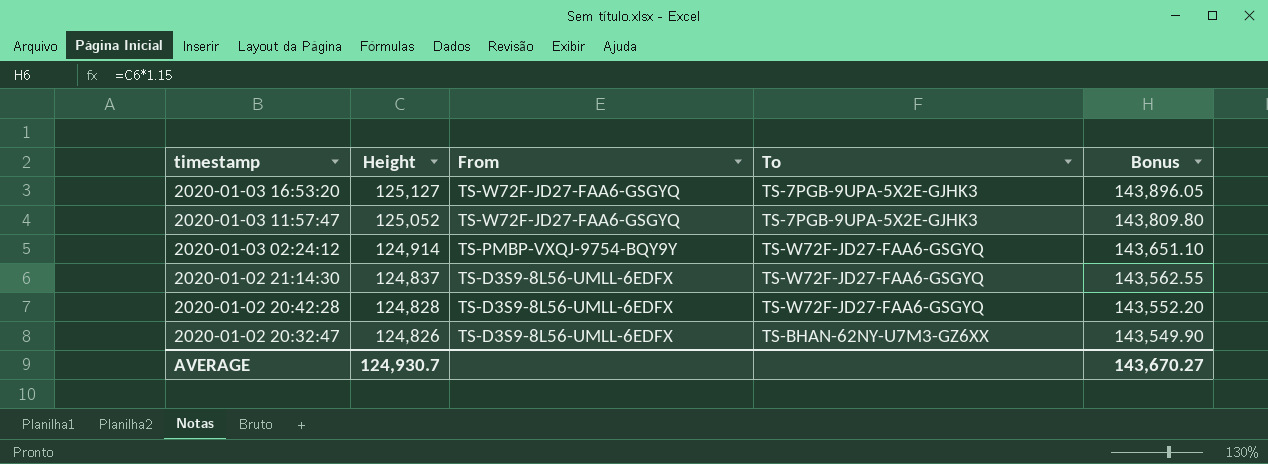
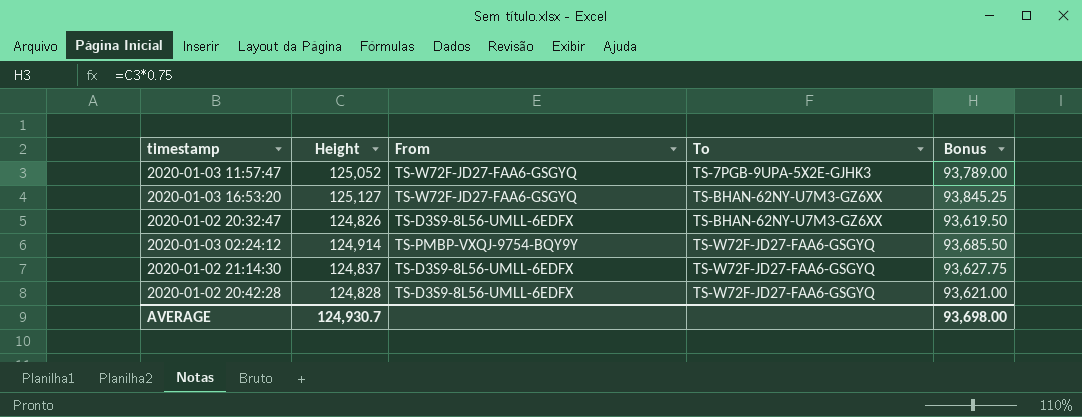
row order: timestamp descending -> To ascending
column Bonus | formula: [Height] * 1.15 -> [Height] * 0.75
2020-01-03 16:53:20 | To: TS-7PGB-9UPA-5X2E-GJHK3 -> TS-BHAN-62NY-U7M3-GZ6XX
AVERAGE | Bonus: 143,670.27 -> 93,698.00

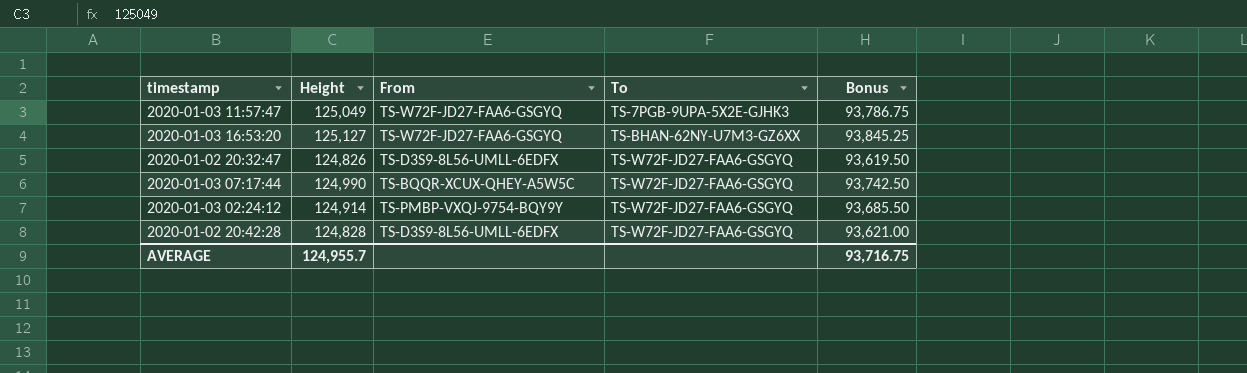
row 2020-01-02 21:14:30: 124,837 | TS-D3S9-8L56-UMLL-6EDFX | TS-W72F-JD27-FAA6-GSGYQ | 93,627.75 -> none
2020-01-03 11:57:47 | Height: 125,052 -> 125,049
2020-01-03 11:57:47 | Bonus: 93,789.00 -> 93,786.75
2020-01-02 20:32:47 | To: TS-BHAN-62NY-U7M3-GZ6XX -> TS-W72F-JD27-FAA6-GSGYQ
row 2020-01-03 07:17:44: none -> 124,990 | TS-BQQR-XCUX-QHEY-A5W5C | TS-W72F-JD27-FAA6-GSGYQ | 93,742.50
AVERAGE | Height: 124,930.7 -> 124,955.7
AVERAGE | Bonus: 93,698.00 -> 93,716.75

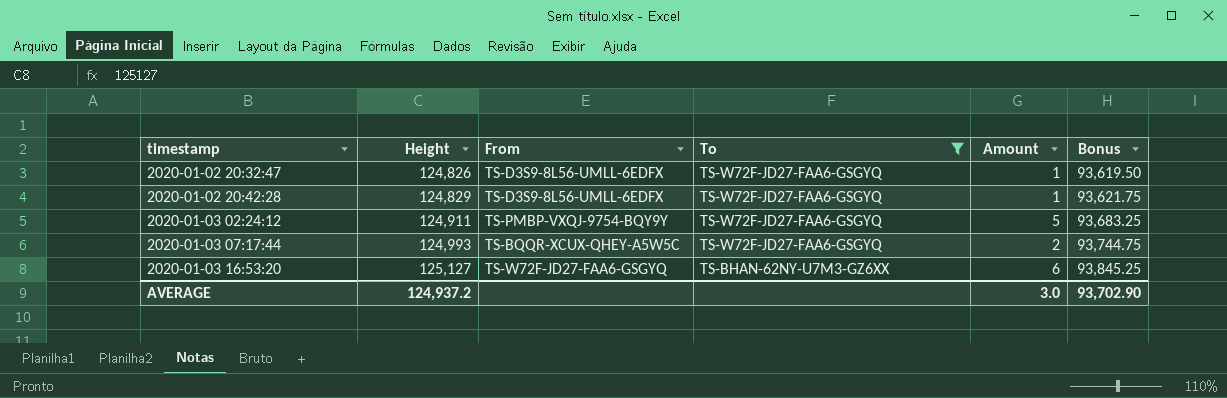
filter: none -> To != TS-7PGB-9UPA-5X2E-GJHK3
row order: To ascending -> timestamp ascending
column Amount | position: none -> 5
2020-01-02 20:42:28 | Height: 124,828 -> 124,829
2020-01-02 20:42:28 | Bonus: 93,621.00 -> 93,621.75
2020-01-03 02:24:12 | Height: 124,914 -> 124,911
2020-01-03 02:24:12 | Bonus: 93,685.50 -> 93,683.25
2020-01-03 07:17:44 | Height: 124,990 -> 124,993
2020-01-03 07:17:44 | Bonus: 93,742.50 -> 93,744.75
AVERAGE | Height: 124,955.7 -> 124,937.2
AVERAGE | Bonus: 93,716.75 -> 93,702.90

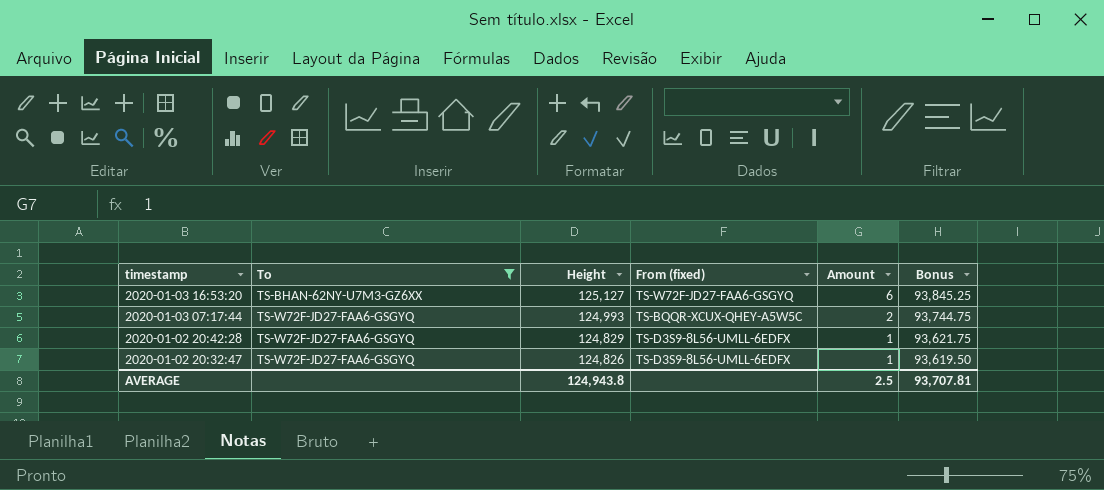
row order: timestamp ascending -> timestamp descending
column To | position: 4 -> 2
column name: From -> From (fixed)
row 2020-01-03 02:24:12: 124,911 | TS-PMBP-VXQJ-9754-BQY9Y | TS-W72F-JD27-FAA6-GSGYQ | 5 | 93,683.25 -> none
AVERAGE | Height: 124,937.2 -> 124,943.8
AVERAGE | Amount: 3.0 -> 2.5
AVERAGE | Bonus: 93,702.90 -> 93,707.81

